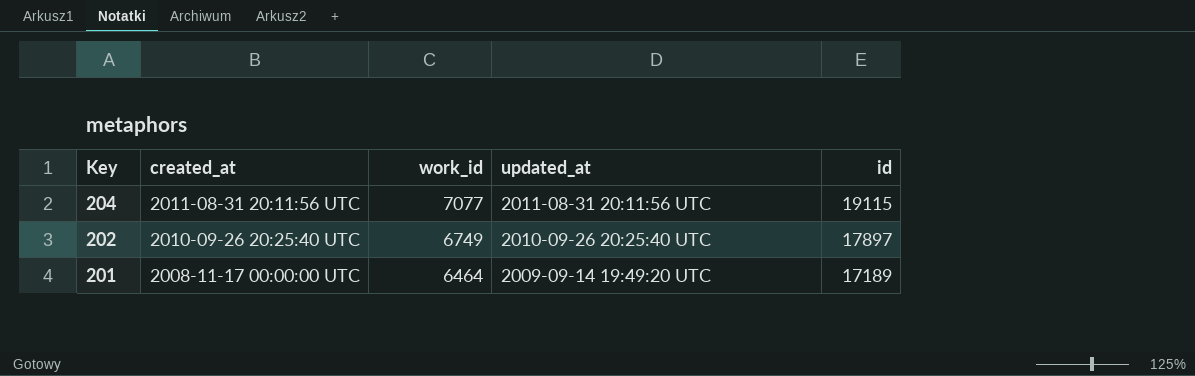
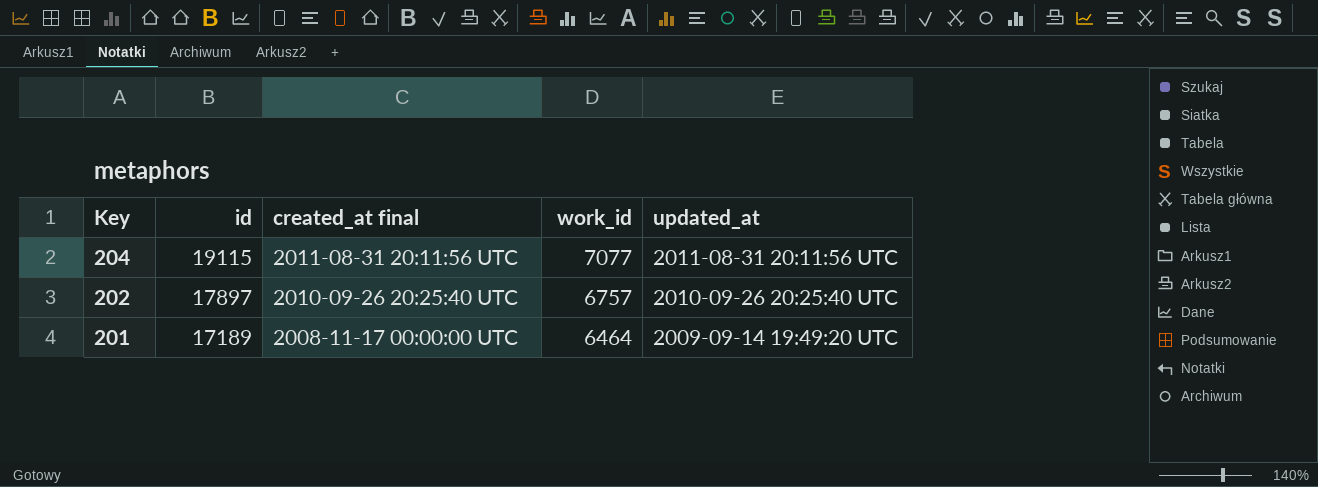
column id | position: 5 -> 2
column name: created_at -> created_at final
202 | work_id: 6749 -> 6757

